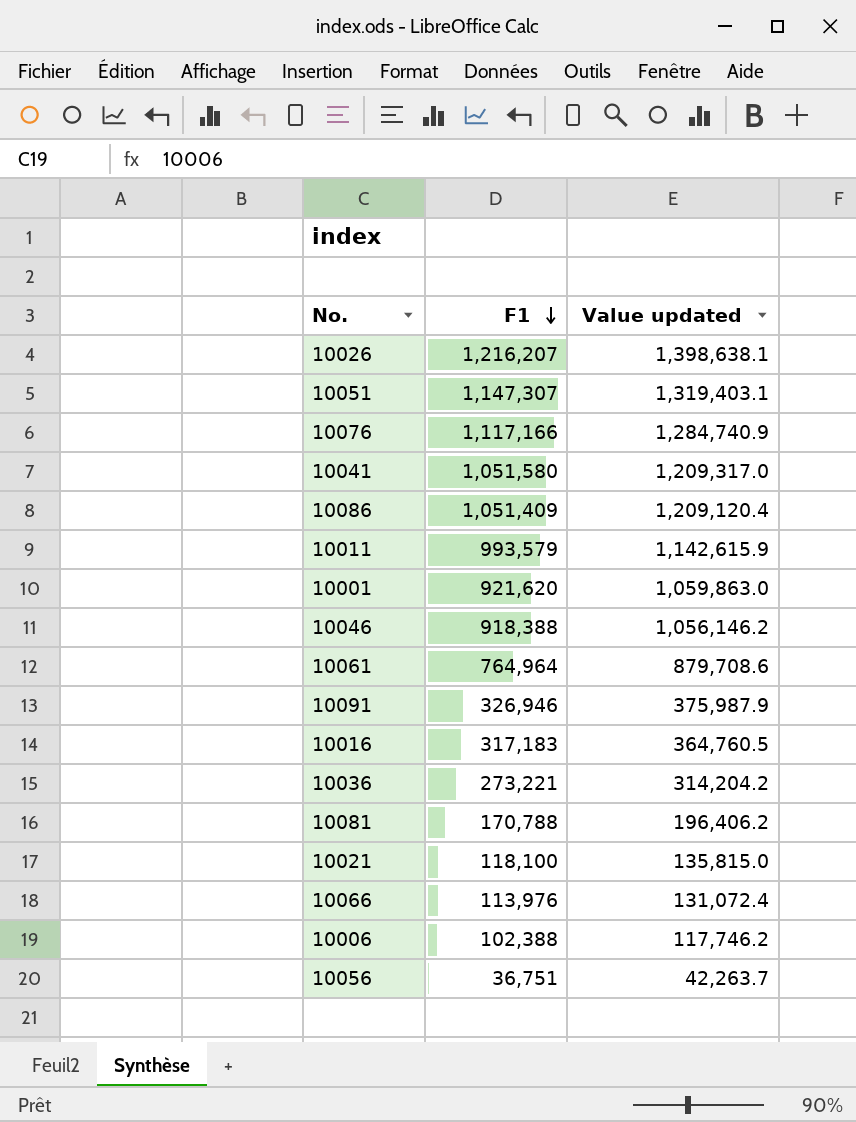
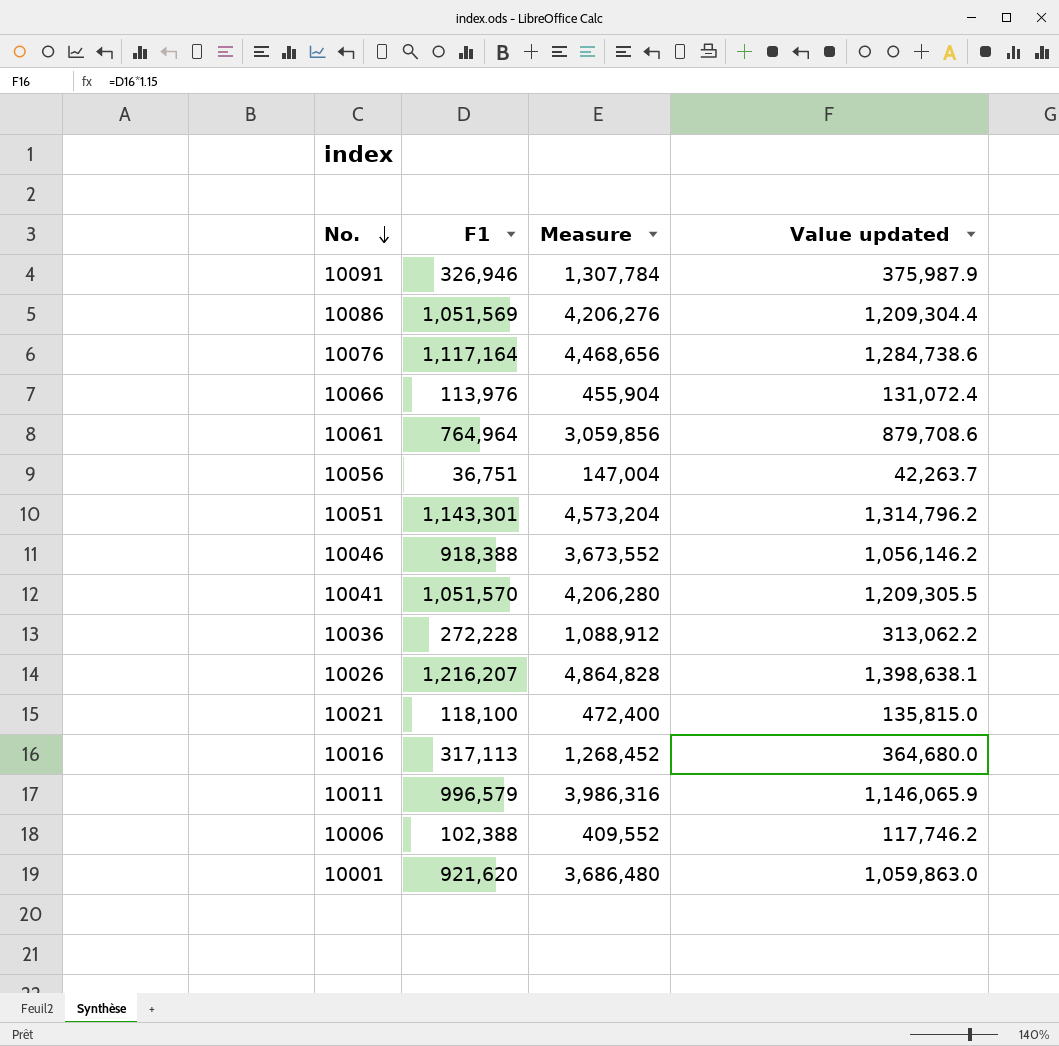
row order: F1 descending -> No. descending
column Measure | formula: none -> [F1] * 4
row 10081: 170,788 | 196,406.2 -> none
10086 | F1: 1,051,409 -> 1,051,569
10086 | Value updated: 1,209,120.4 -> 1,209,304.4
10076 | F1: 1,117,166 -> 1,117,164
10076 | Value updated: 1,284,740.9 -> 1,284,738.6
10051 | F1: 1,147,307 -> 1,143,301
10051 | Value updated: 1,319,403.1 -> 1,314,796.2
10041 | F1: 1,051,580 -> 1,051,570
10041 | Value updated: 1,209,317.0 -> 1,209,305.5
10036 | F1: 273,221 -> 272,228
10036 | Value updated: 314,204.2 -> 313,062.2
10016 | F1: 317,183 -> 317,113
10016 | Value updated: 364,760.5 -> 364,680.0
10011 | F1: 993,579 -> 996,579
10011 | Value updated: 1,142,615.9 -> 1,146,065.9

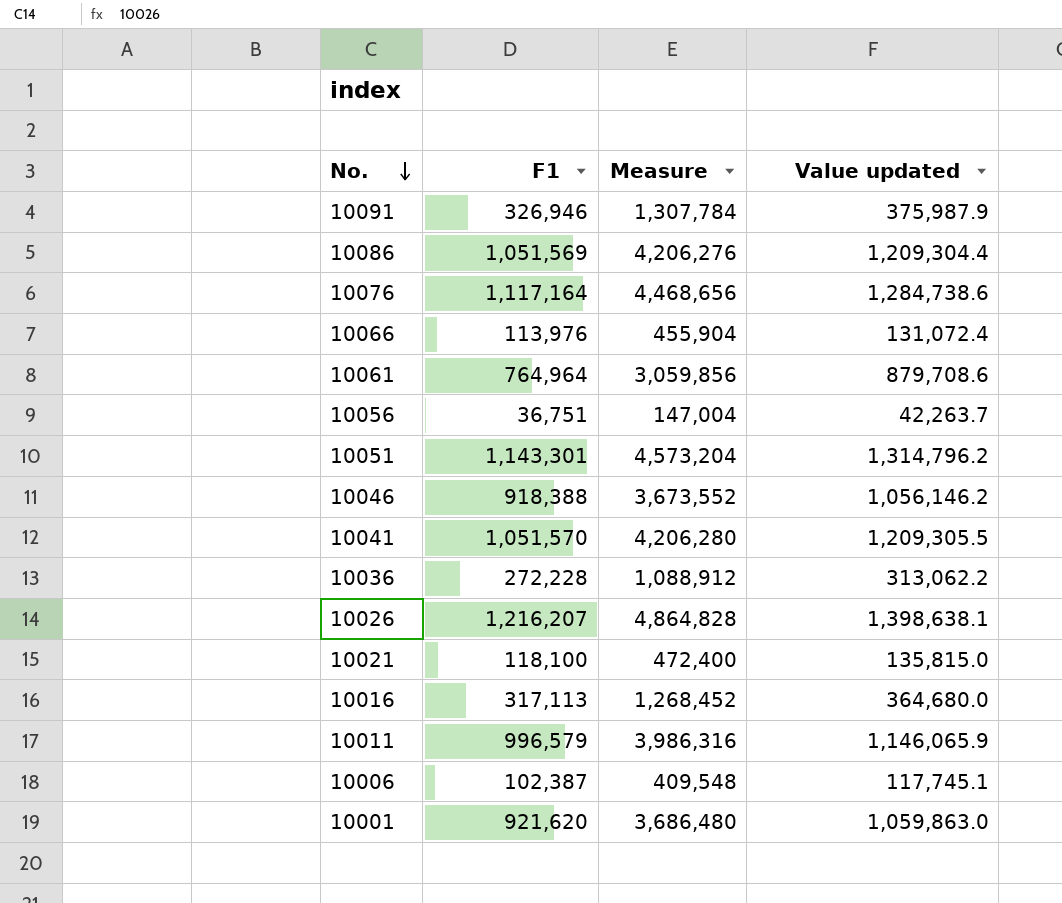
10006 | F1: 102,388 -> 102,387
10006 | Measure: 409,552 -> 409,548
10006 | Value updated: 117,746.2 -> 117,745.1

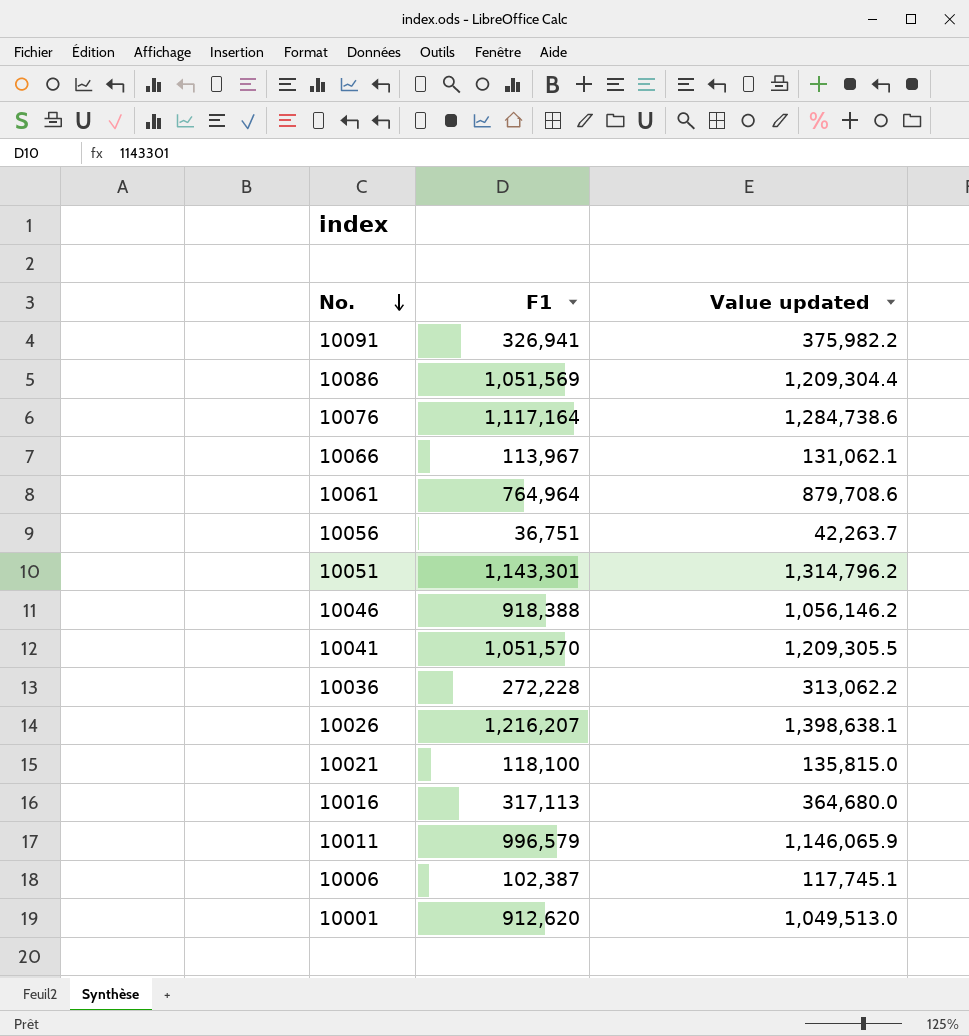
column Measure | formula: [F1] * 4 -> none
10091 | F1: 326,946 -> 326,941
10091 | Value updated: 375,987.9 -> 375,982.2
10066 | F1: 113,976 -> 113,967
10066 | Value updated: 131,072.4 -> 131,062.1
10001 | F1: 921,620 -> 912,620
10001 | Value updated: 1,059,863.0 -> 1,049,513.0

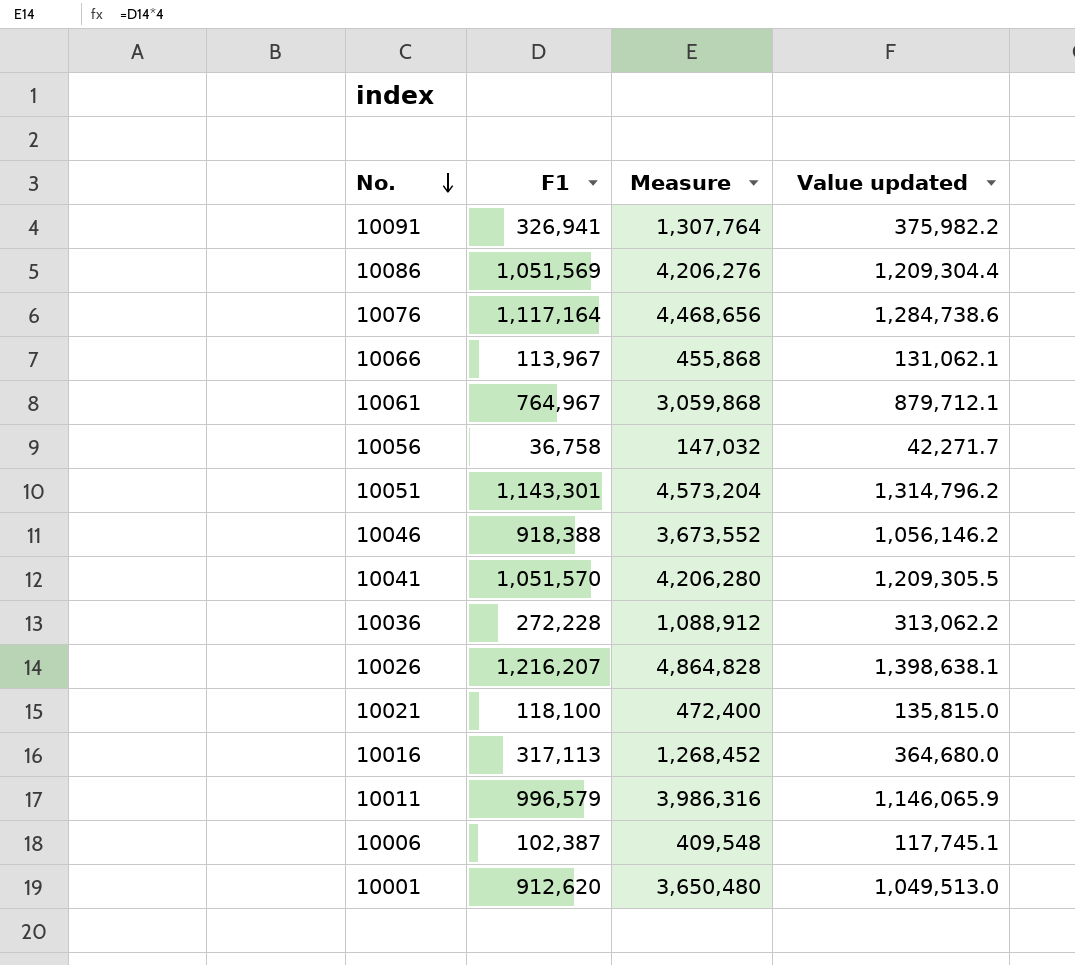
column Measure | formula: none -> [F1] * 4
10061 | F1: 764,964 -> 764,967
10061 | Value updated: 879,708.6 -> 879,712.1
10056 | F1: 36,751 -> 36,758
10056 | Value updated: 42,263.7 -> 42,271.7

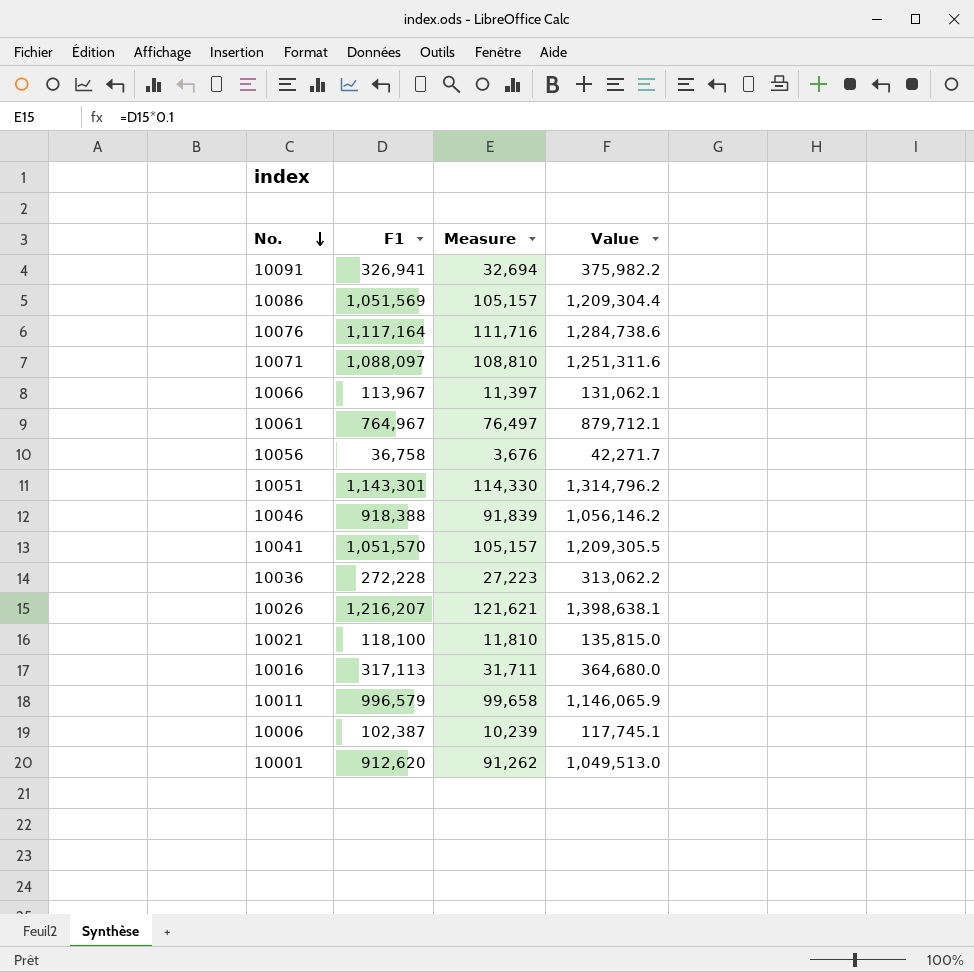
column Measure | formula: [F1] * 4 -> [F1] * 0.1
column name: Value updated -> Value
row 10071: none -> 1,088,097 | 108,810 | 1,251,311.6

